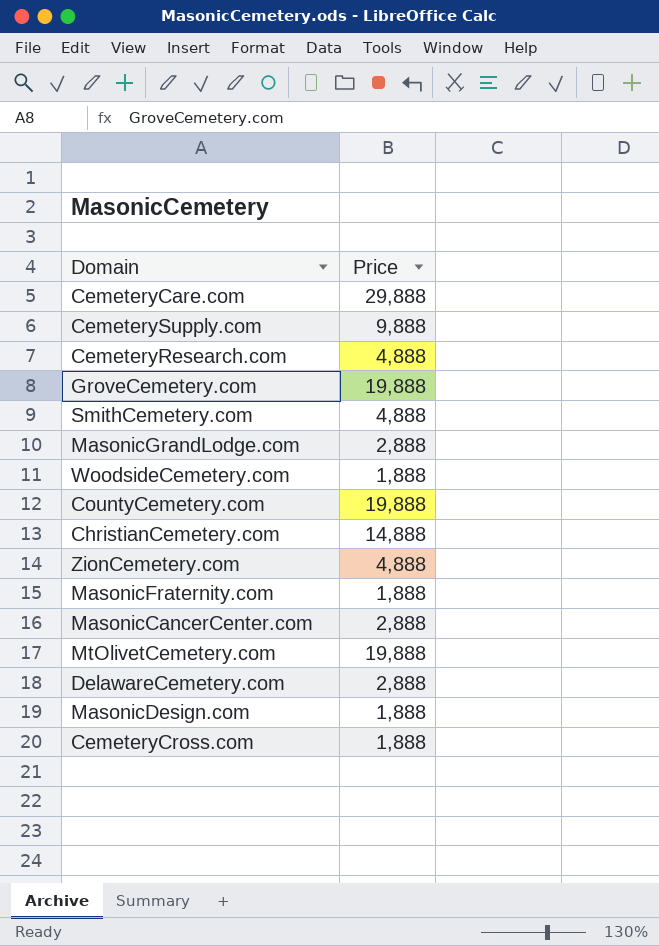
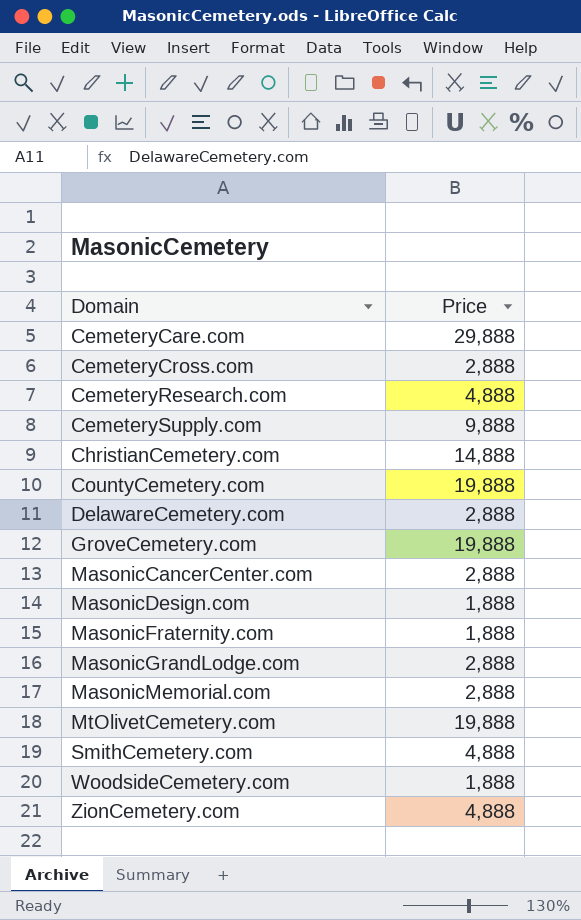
row order: none -> Domain ascending
CemeteryCross.com | Price: 1,888 -> 2,888
row MasonicMemorial.com: none -> 2,888

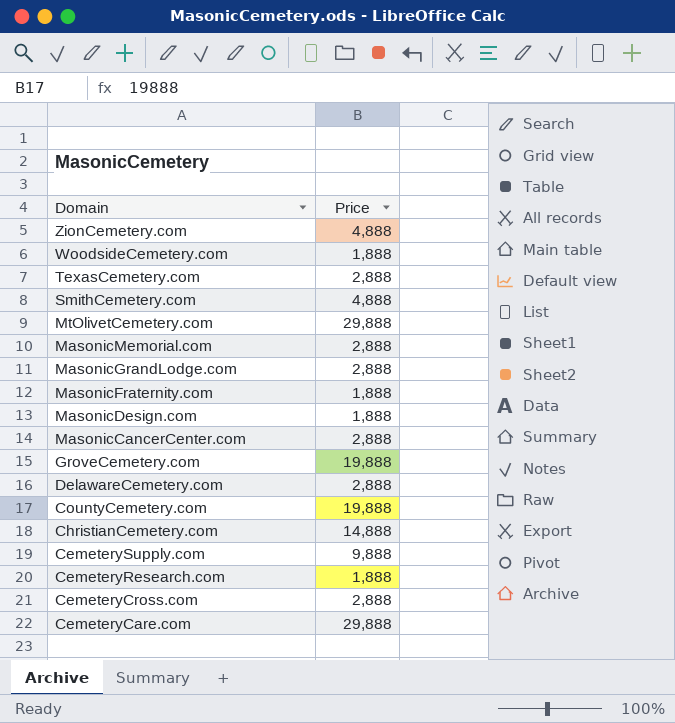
row order: Domain ascending -> Domain descending
row TexasCemetery.com: none -> 2,888
MtOlivetCemetery.com | Price: 19,888 -> 29,888
CemeteryResearch.com | Price: 4,888 -> 1,888

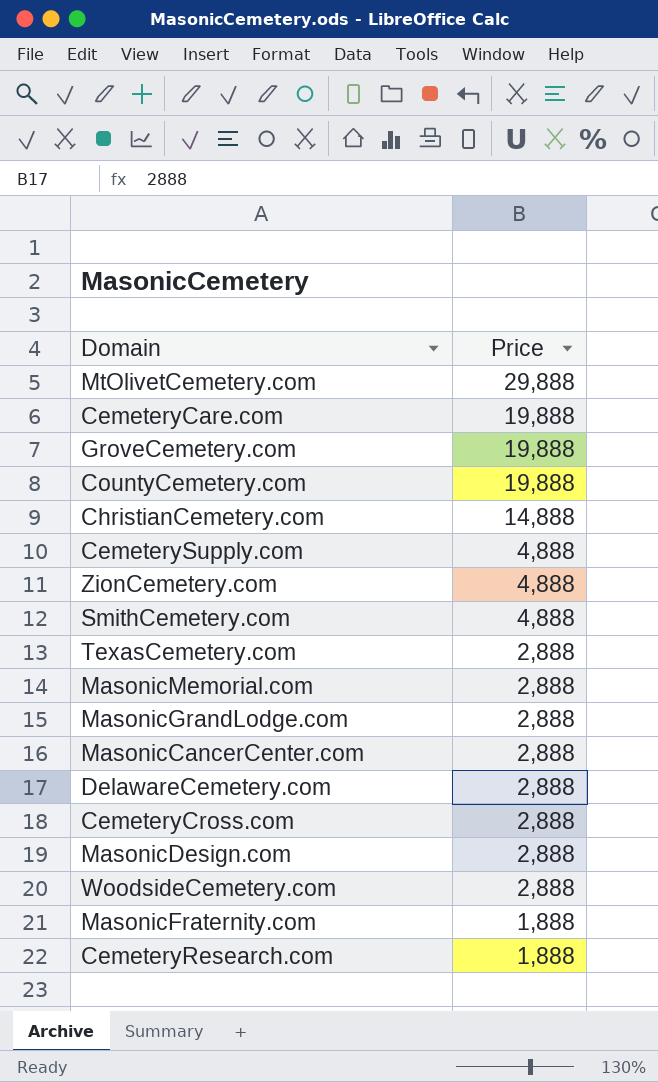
row order: Domain descending -> Price descending
CemeteryCare.com | Price: 29,888 -> 19,888
CemeterySupply.com | Price: 9,888 -> 4,888
MasonicDesign.com | Price: 1,888 -> 2,888
WoodsideCemetery.com | Price: 1,888 -> 2,888

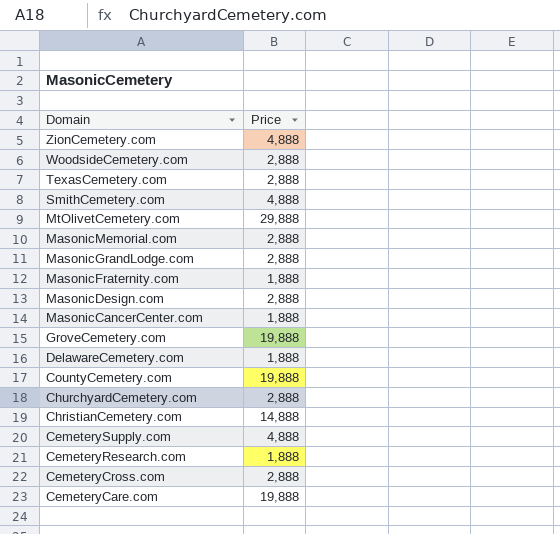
row order: Price descending -> Domain descending
MasonicCancerCenter.com | Price: 2,888 -> 1,888
DelawareCemetery.com | Price: 2,888 -> 1,888
row ChurchyardCemetery.com: none -> 2,888

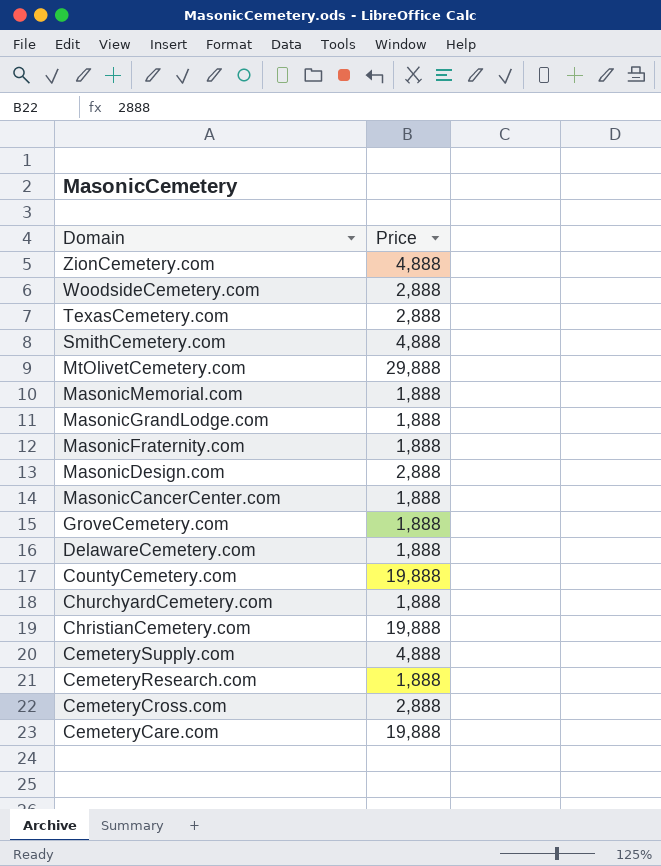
MasonicMemorial.com | Price: 2,888 -> 1,888
MasonicGrandLodge.com | Price: 2,888 -> 1,888
GroveCemetery.com | Price: 19,888 -> 1,888
ChurchyardCemetery.com | Price: 2,888 -> 1,888
ChristianCemetery.com | Price: 14,888 -> 19,888

